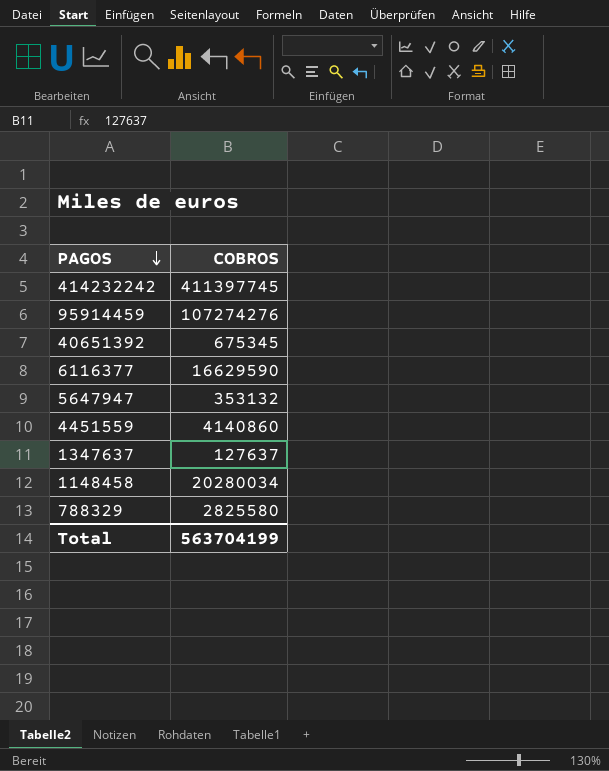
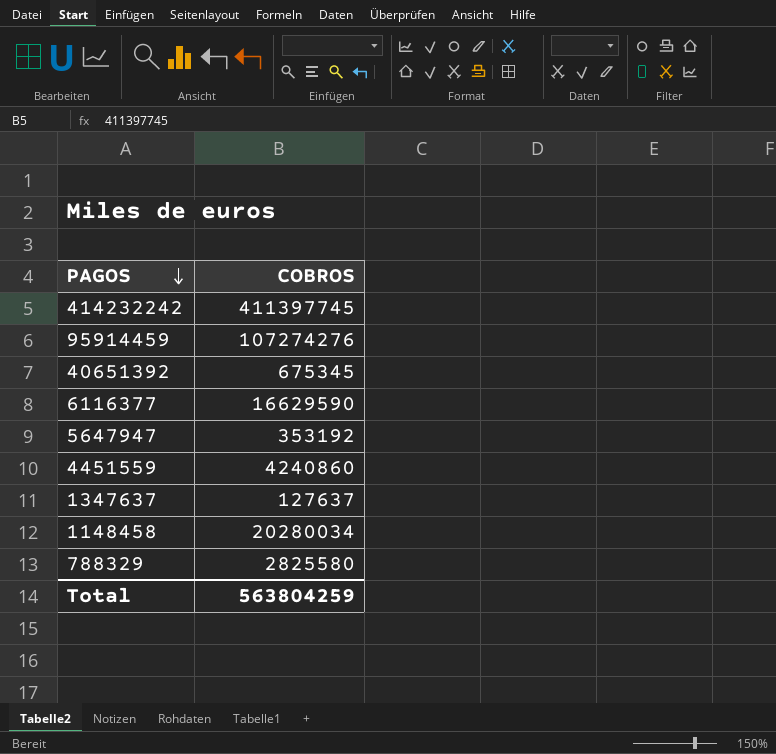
5647947 | COBROS: 353132 -> 353192
4451559 | COBROS: 4140860 -> 4240860
Total | COBROS: 563704199 -> 563804259

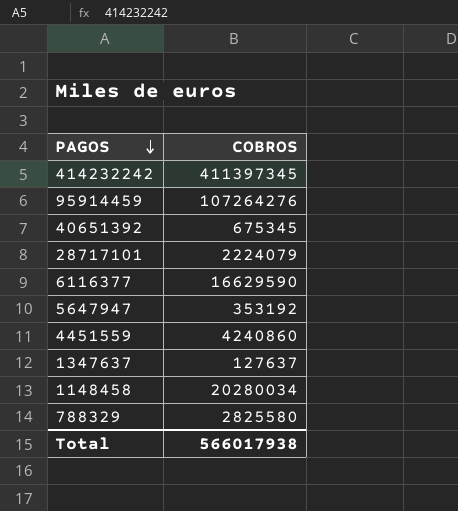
414232242 | COBROS: 411397745 -> 411397345
95914459 | COBROS: 107274276 -> 107264276
row 28717101: none -> 2224079
Total | COBROS: 563804259 -> 566017938

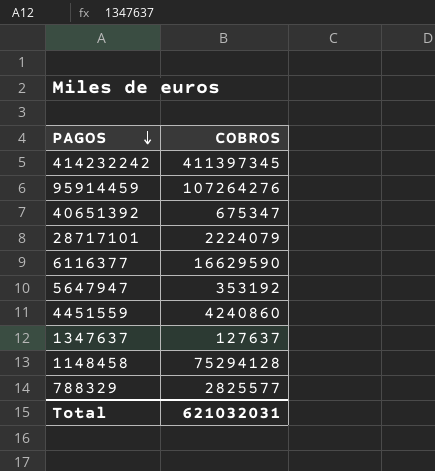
40651392 | COBROS: 675345 -> 675347
1148458 | COBROS: 20280034 -> 75294128
788329 | COBROS: 2825580 -> 2825577
Total | COBROS: 566017938 -> 621032031

